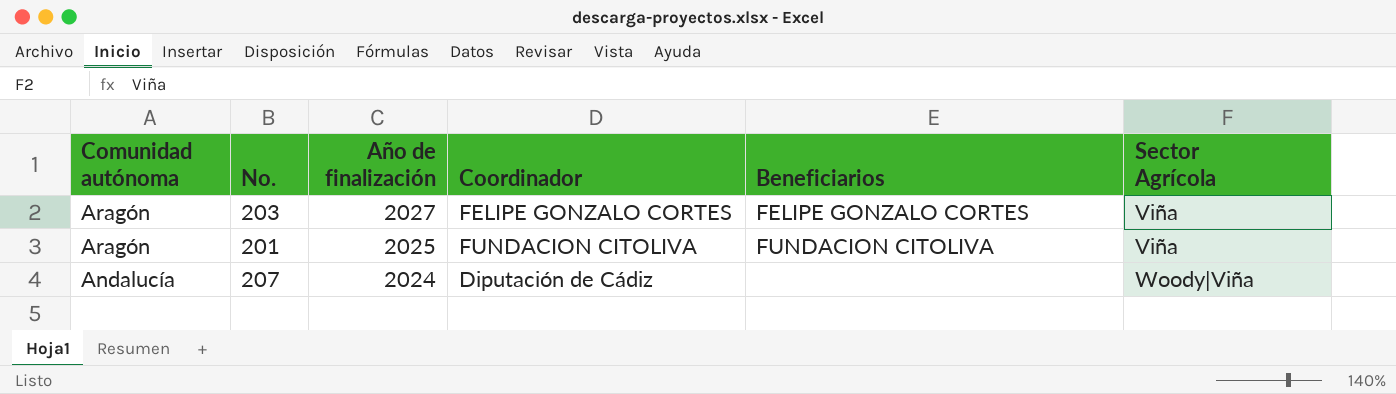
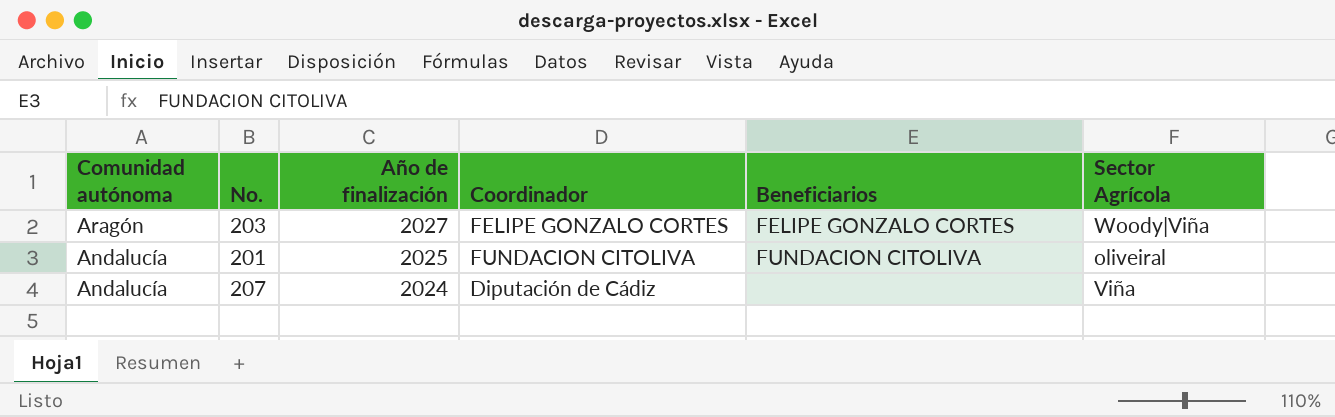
203 | Sector Agrícola: Viña -> Woody|Viña
201 | Comunidad autónoma: Aragón -> Andalucía
201 | Sector Agrícola: Viña -> oliveiral
207 | Sector Agrícola: Woody|Viña -> Viña

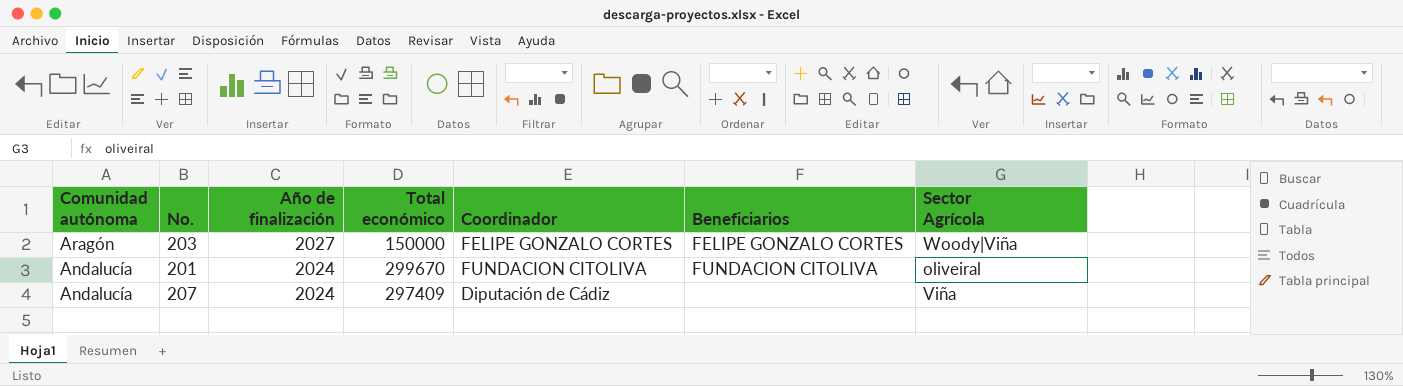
column Total económico | position: none -> 4
201 | Año de finalización: 2025 -> 2024

